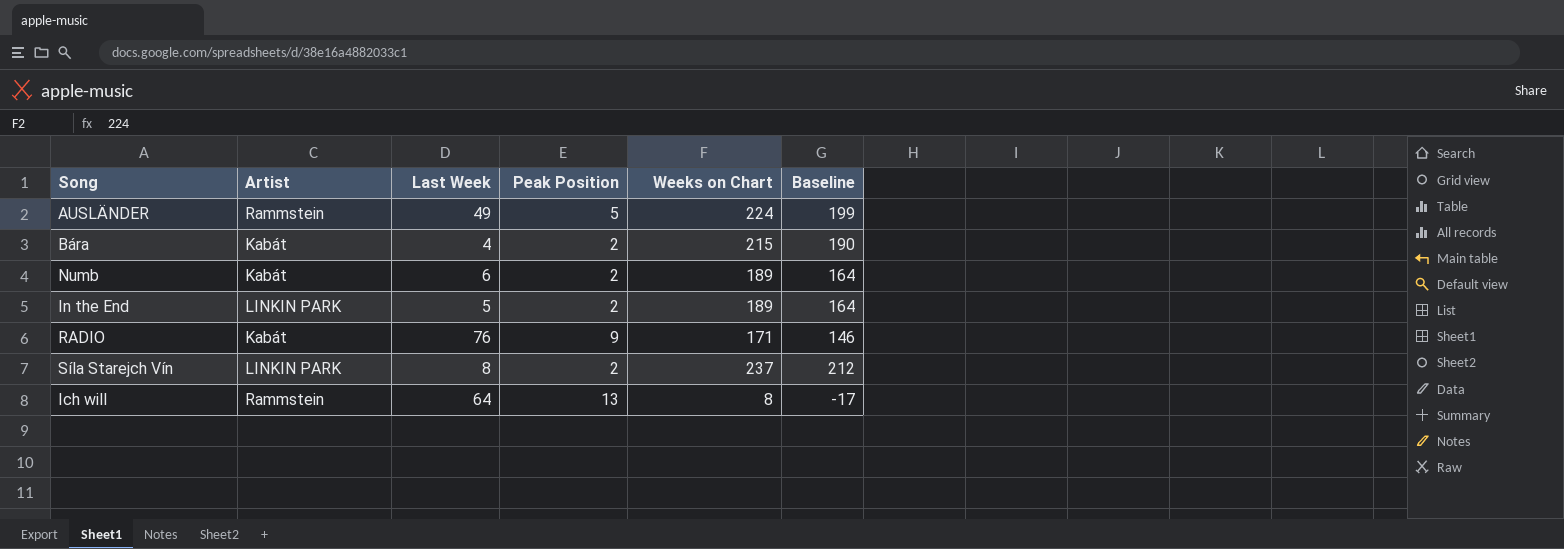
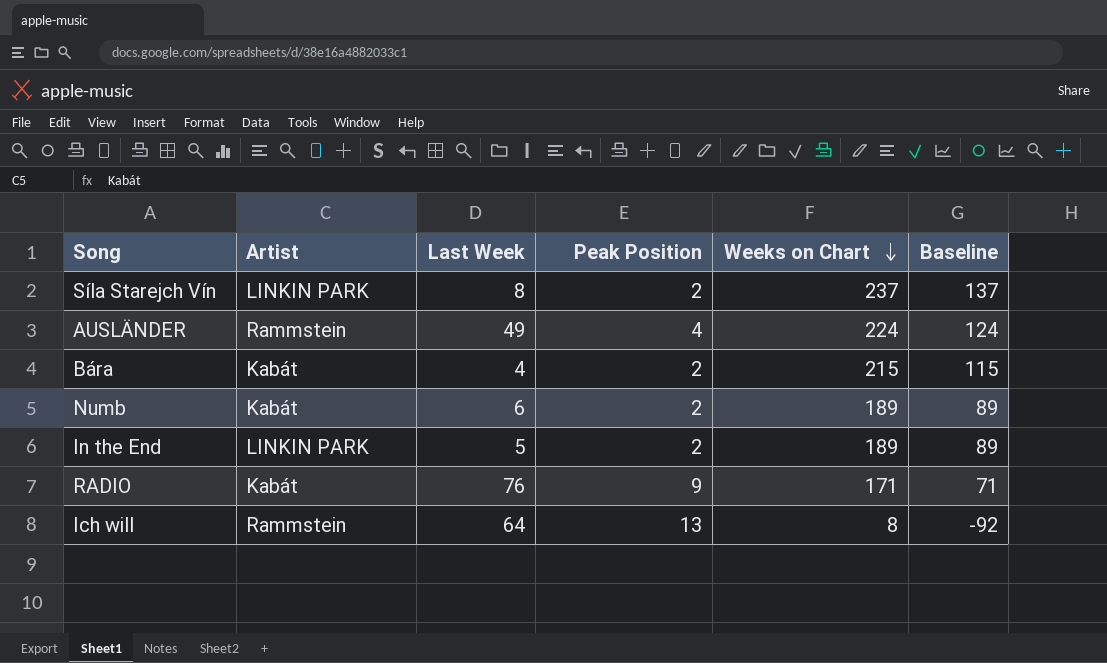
row order: none -> Weeks on Chart descending
column Baseline | formula: [Weeks on Chart] - 25 -> [Weeks on Chart] - 100
AUSLÄNDER | Peak Position: 5 -> 4

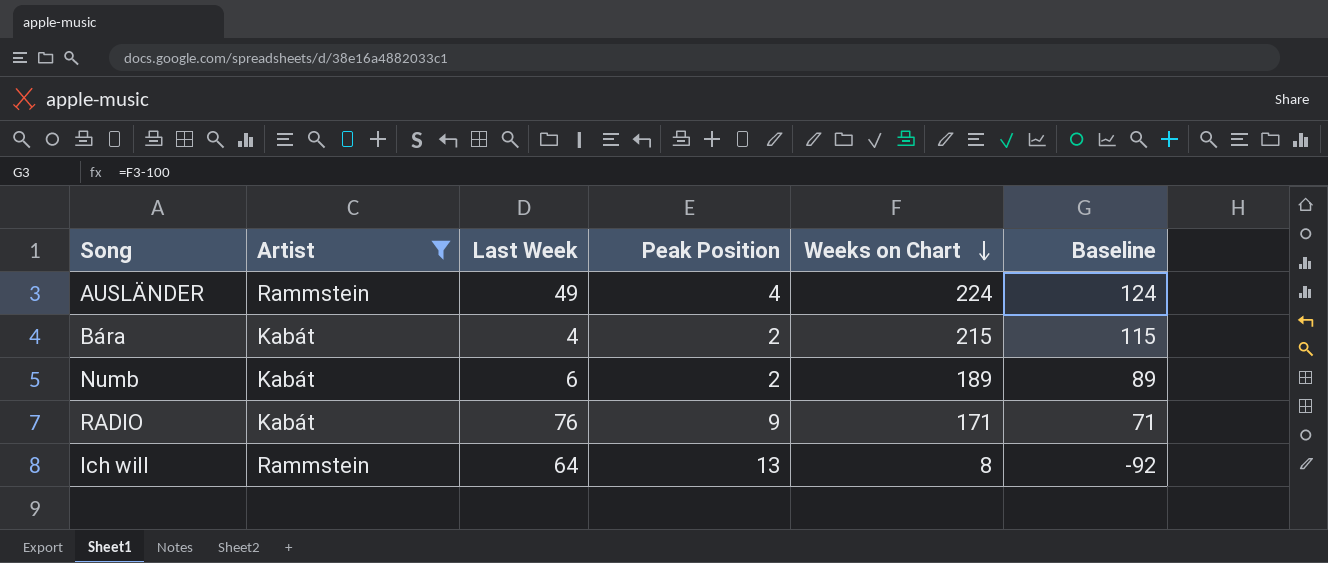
filter: none -> Artist != LINKIN PARK

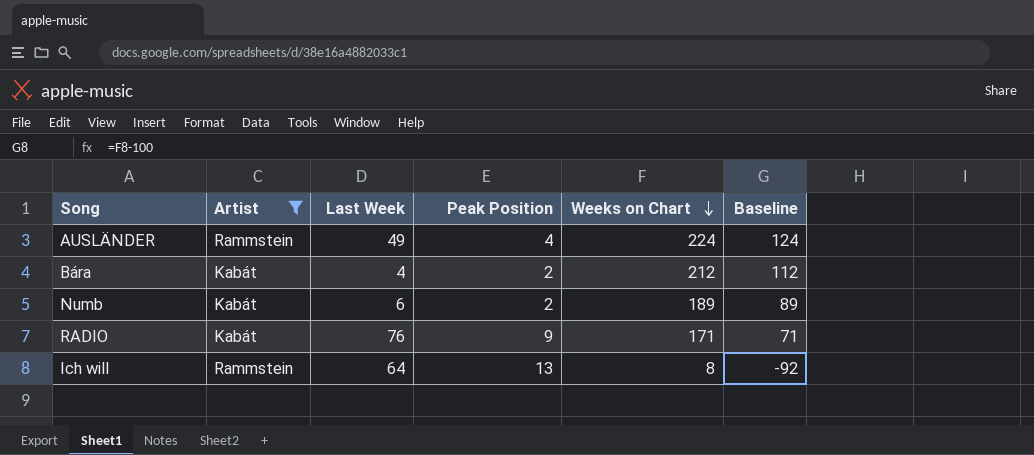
Bára | Weeks on Chart: 215 -> 212
Bára | Baseline: 115 -> 112

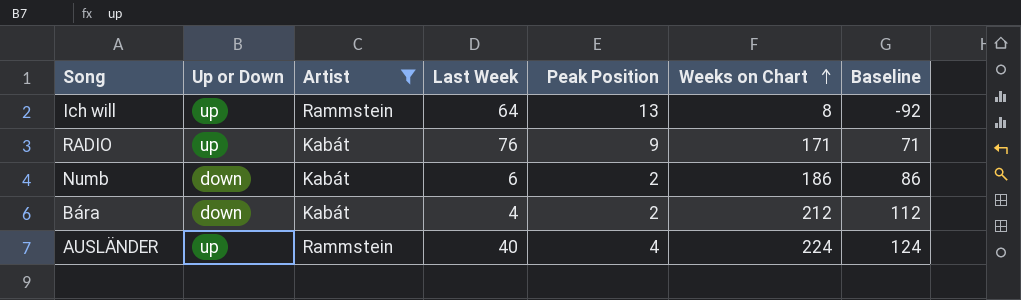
row order: Weeks on Chart descending -> Weeks on Chart ascending
column Up or Down | position: none -> 2
Numb | Weeks on Chart: 189 -> 186
Numb | Baseline: 89 -> 86
AUSLÄNDER | Last Week: 49 -> 40

